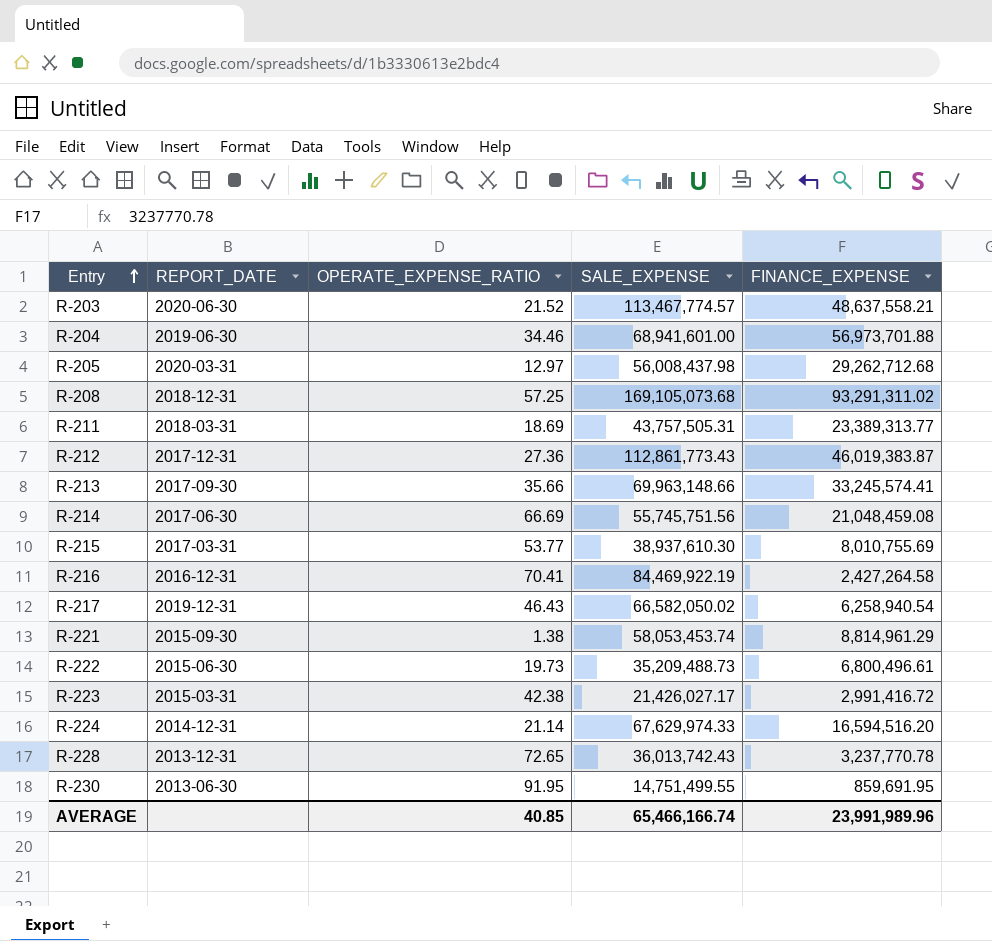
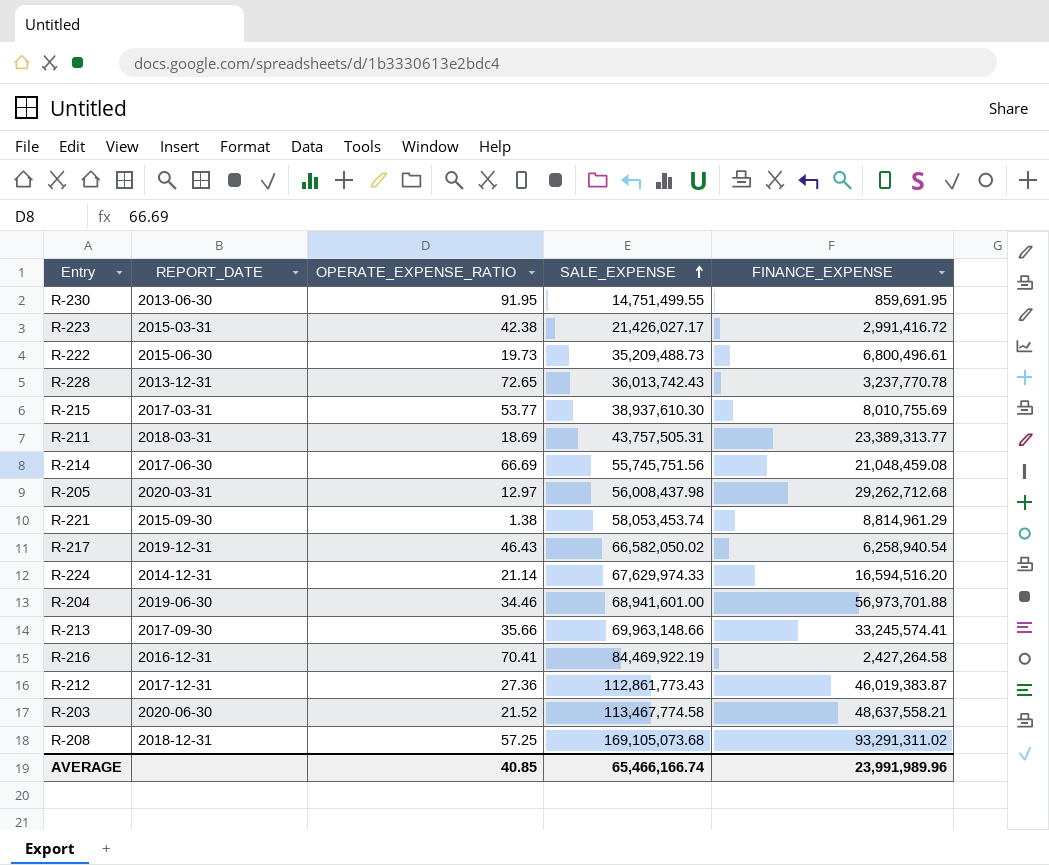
row order: Entry ascending -> SALE_EXPENSE ascending
R-203 | SALE_EXPENSE: 113,467,774.57 -> 113,467,774.58

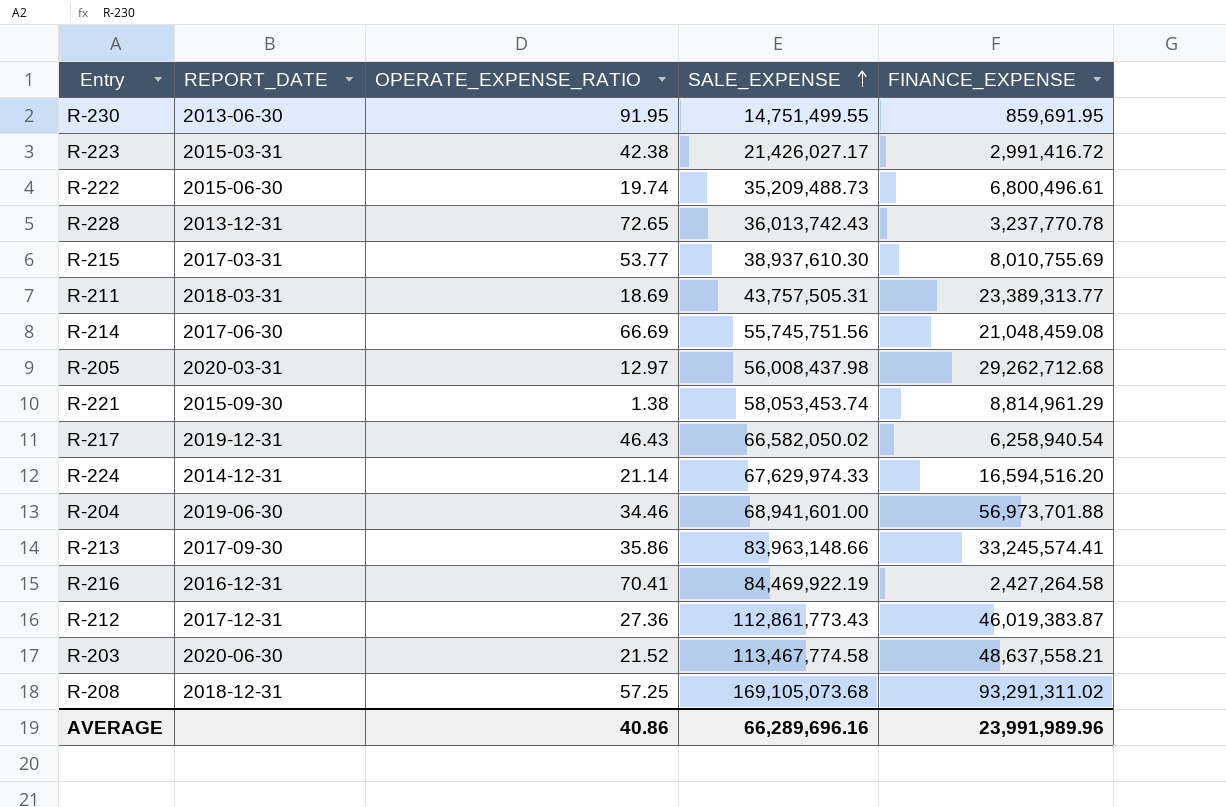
R-222 | OPERATE_EXPENSE_RATIO: 19.73 -> 19.74
R-213 | OPERATE_EXPENSE_RATIO: 35.66 -> 35.86
R-213 | SALE_EXPENSE: 69,963,148.66 -> 83,963,148.66
AVERAGE | OPERATE_EXPENSE_RATIO: 40.85 -> 40.86
AVERAGE | SALE_EXPENSE: 65,466,166.74 -> 66,289,696.16

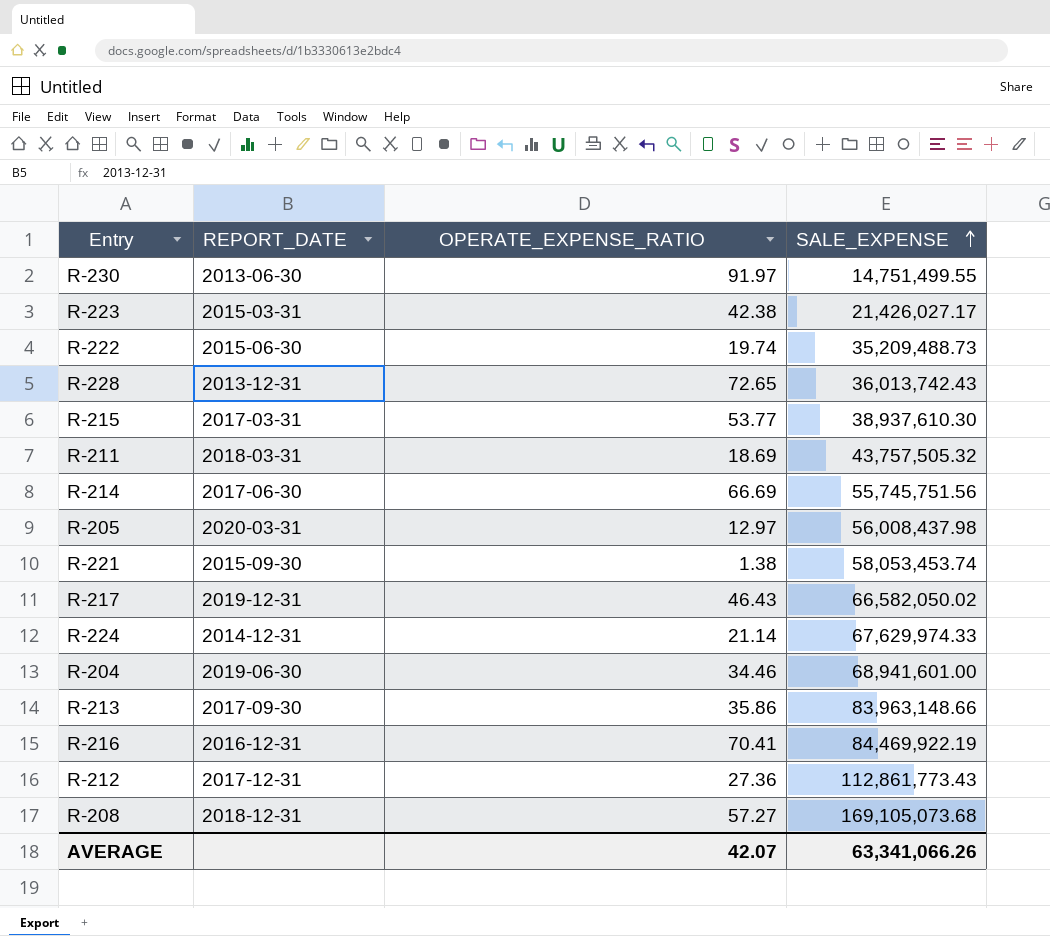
column FINANCE_EXPENSE | position: 5 -> none
row R-203: 2020-06-30 | 21.52 | 113,467,774.58 | 48,637,558.21 -> none
R-230 | OPERATE_EXPENSE_RATIO: 91.95 -> 91.97
R-211 | SALE_EXPENSE: 43,757,505.31 -> 43,757,505.32
R-208 | OPERATE_EXPENSE_RATIO: 57.25 -> 57.27
AVERAGE | OPERATE_EXPENSE_RATIO: 40.86 -> 42.07
AVERAGE | SALE_EXPENSE: 66,289,696.16 -> 63,341,066.26

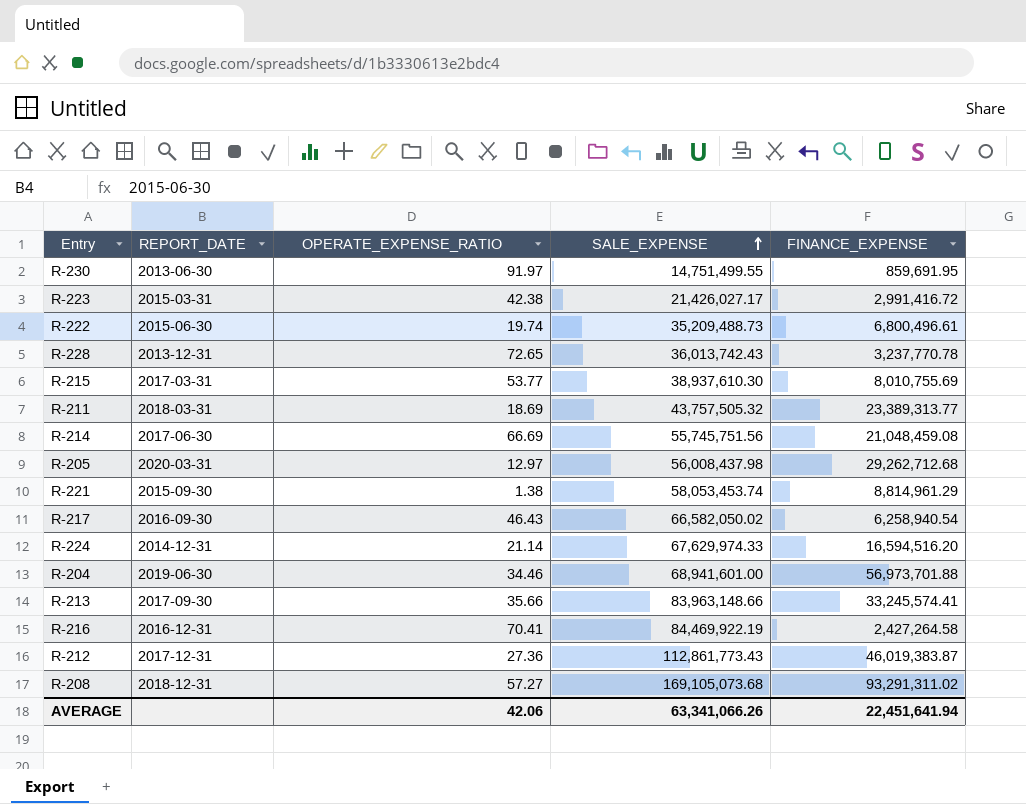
column FINANCE_EXPENSE | position: none -> 5
R-217 | REPORT_DATE: 2019-12-31 -> 2016-09-30
R-213 | OPERATE_EXPENSE_RATIO: 35.86 -> 35.66
AVERAGE | OPERATE_EXPENSE_RATIO: 42.07 -> 42.06

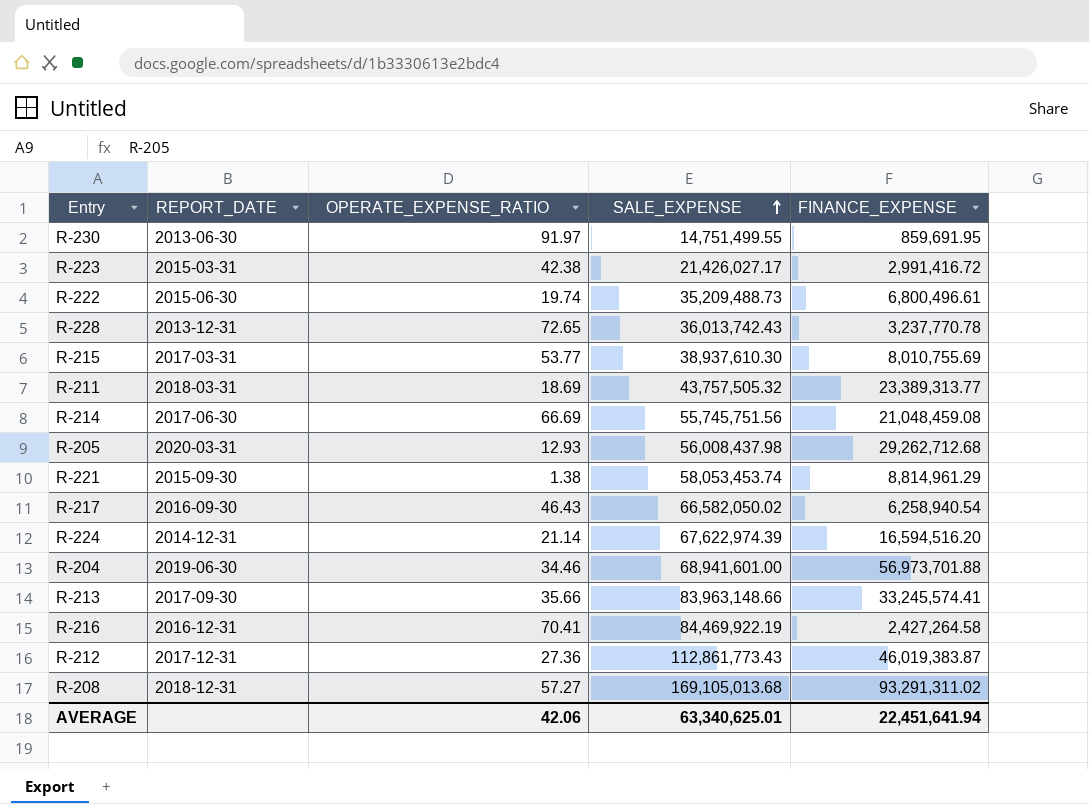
R-205 | OPERATE_EXPENSE_RATIO: 12.97 -> 12.93
R-224 | SALE_EXPENSE: 67,629,974.33 -> 67,622,974.39
R-208 | SALE_EXPENSE: 169,105,073.68 -> 169,105,013.68
AVERAGE | SALE_EXPENSE: 63,341,066.26 -> 63,340,625.01

